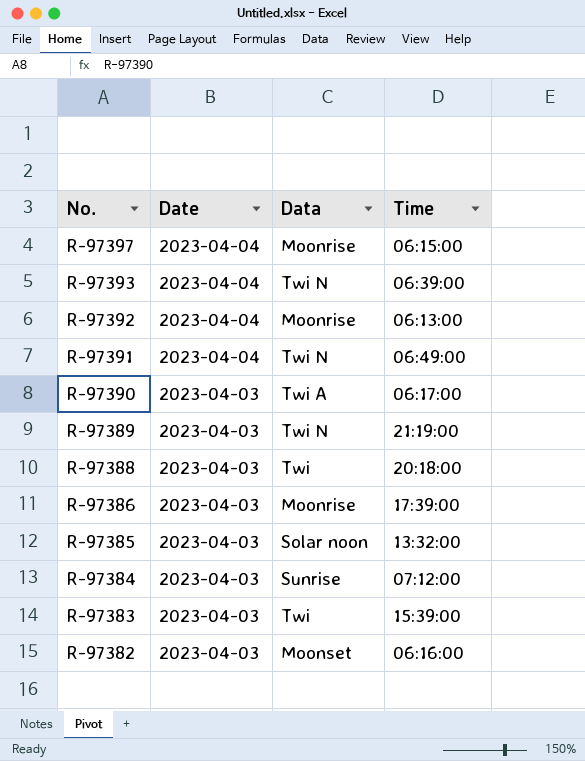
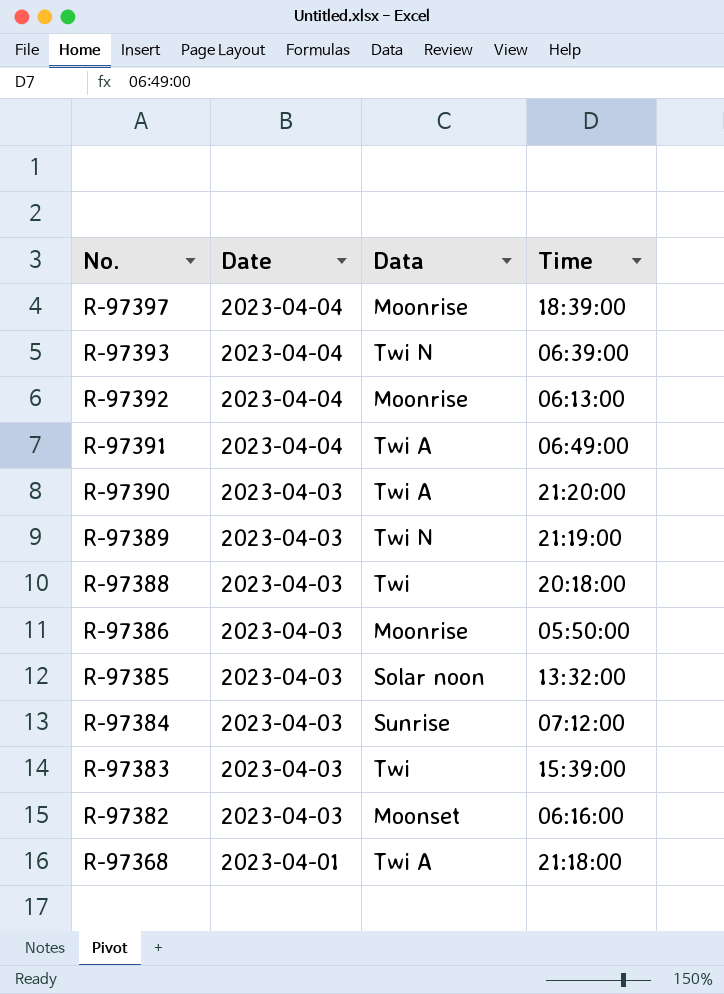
R-97397 | Time: 06:15:00 -> 18:39:00
R-97391 | Data: Twi N -> Twi A
R-97390 | Time: 06:17:00 -> 21:20:00
R-97386 | Time: 17:39:00 -> 05:50:00
row R-97368: none -> 2023-04-01 | Twi A | 21:18:00

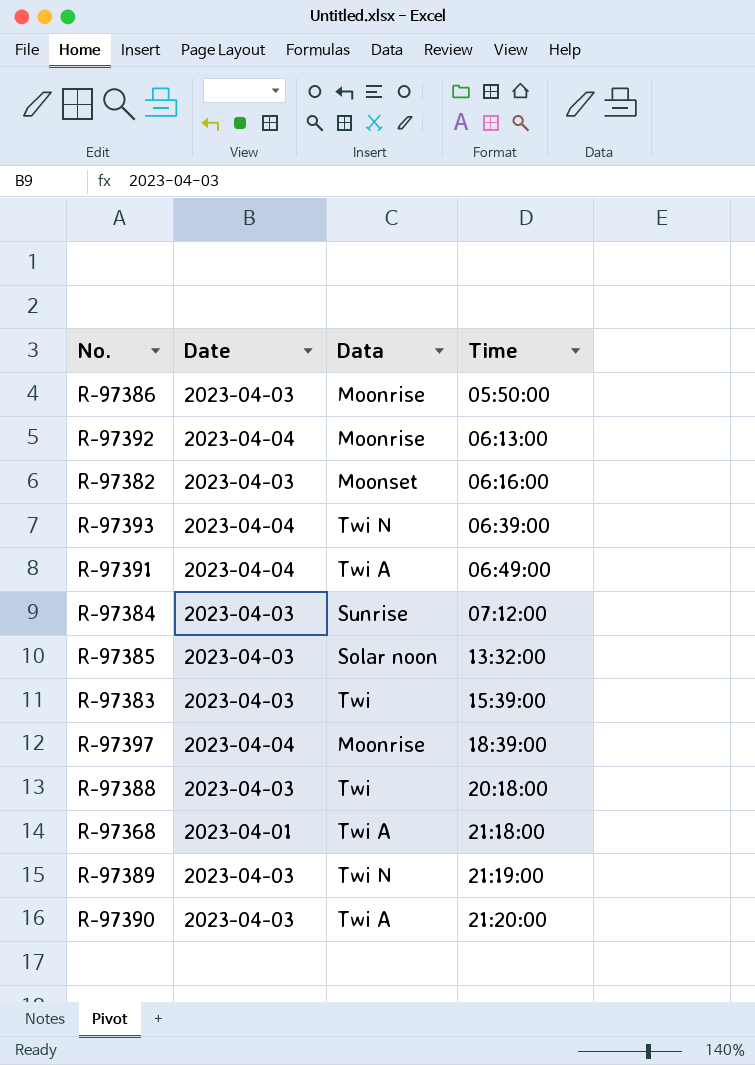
row order: No. descending -> Time ascending

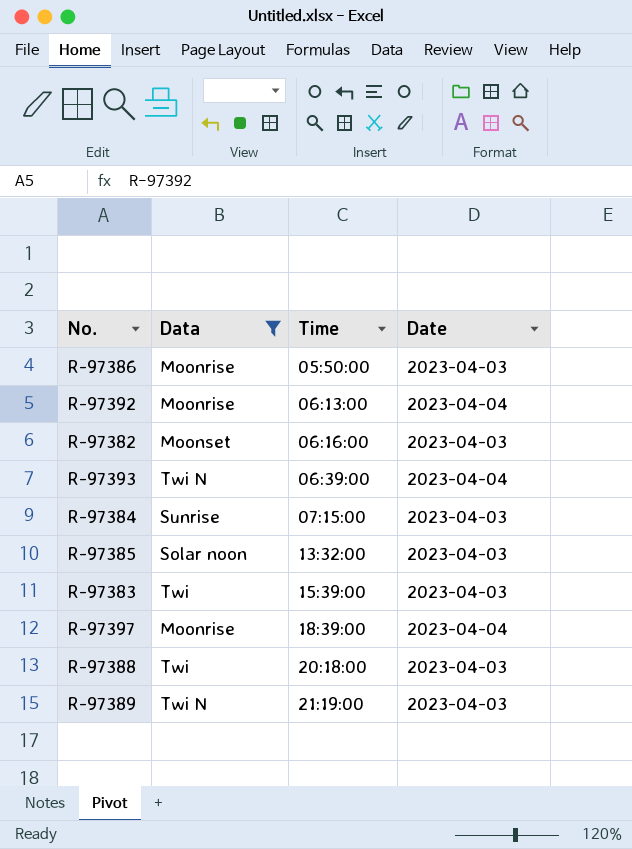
filter: none -> Data != Twi A
column Date | position: 2 -> 4
R-97384 | Time: 07:12:00 -> 07:15:00

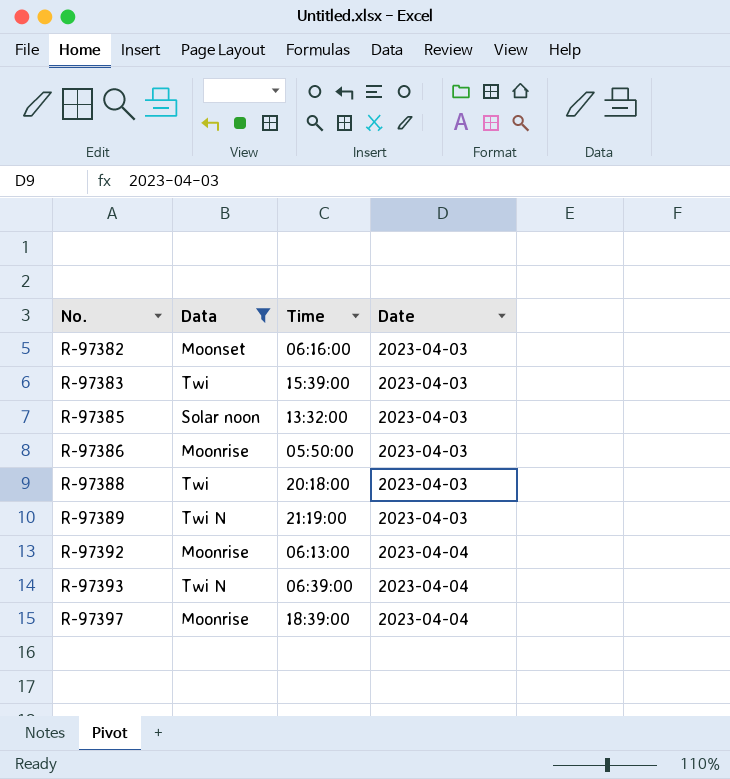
row order: Time ascending -> No. ascending
row R-97384: Sunrise | 07:15:00 | 2023-04-03 -> none

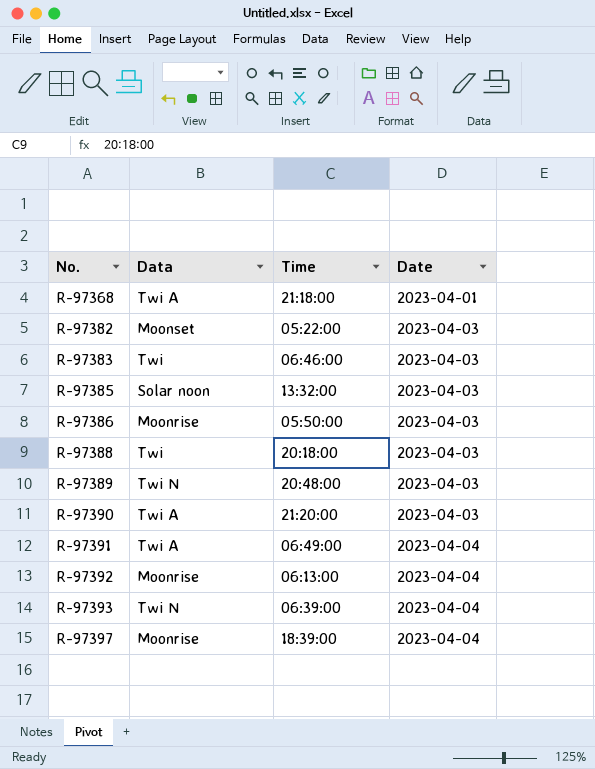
filter: Data != Twi A -> none
R-97382 | Time: 06:16:00 -> 05:22:00
R-97383 | Time: 15:39:00 -> 06:46:00
R-97389 | Time: 21:19:00 -> 20:48:00

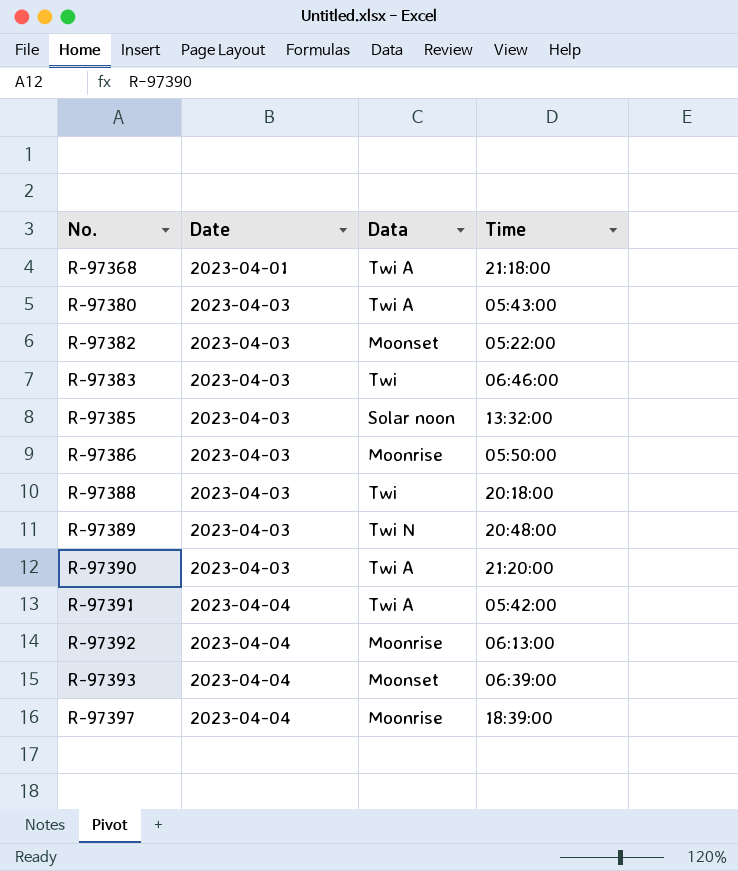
column Date | position: 4 -> 2
row R-97380: none -> 2023-04-03 | Twi A | 05:43:00
R-97391 | Time: 06:49:00 -> 05:42:00
R-97393 | Data: Twi N -> Moonset

